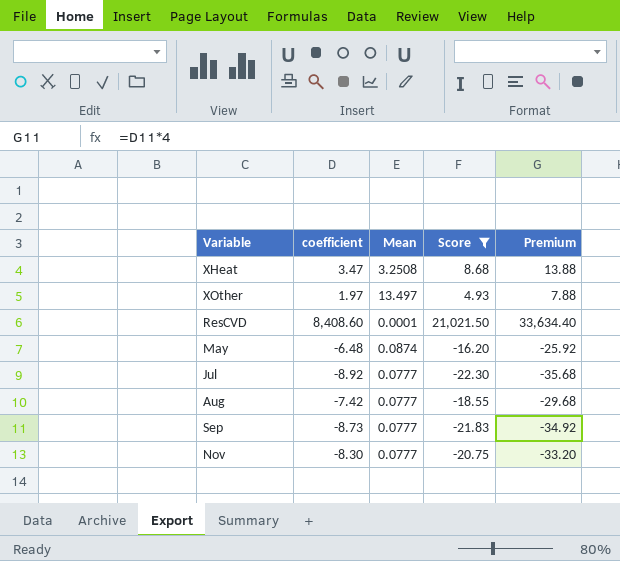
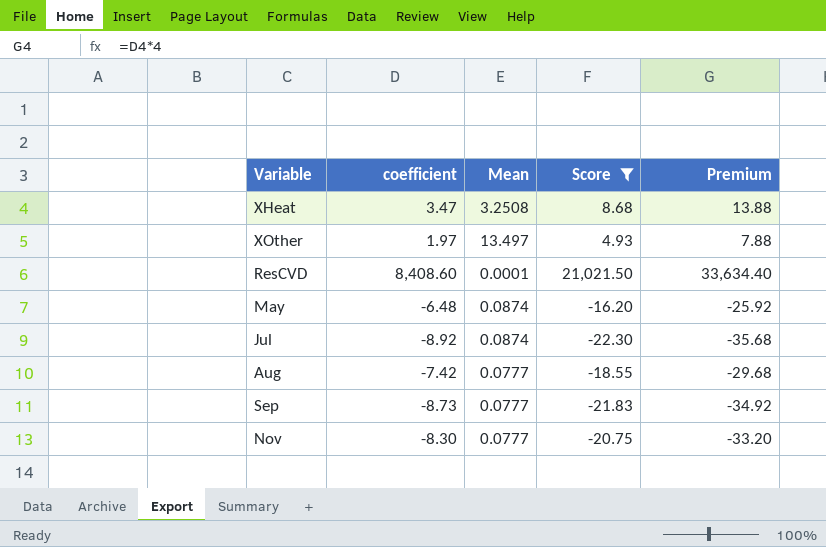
Jul | Mean: 0.0777 -> 0.0874

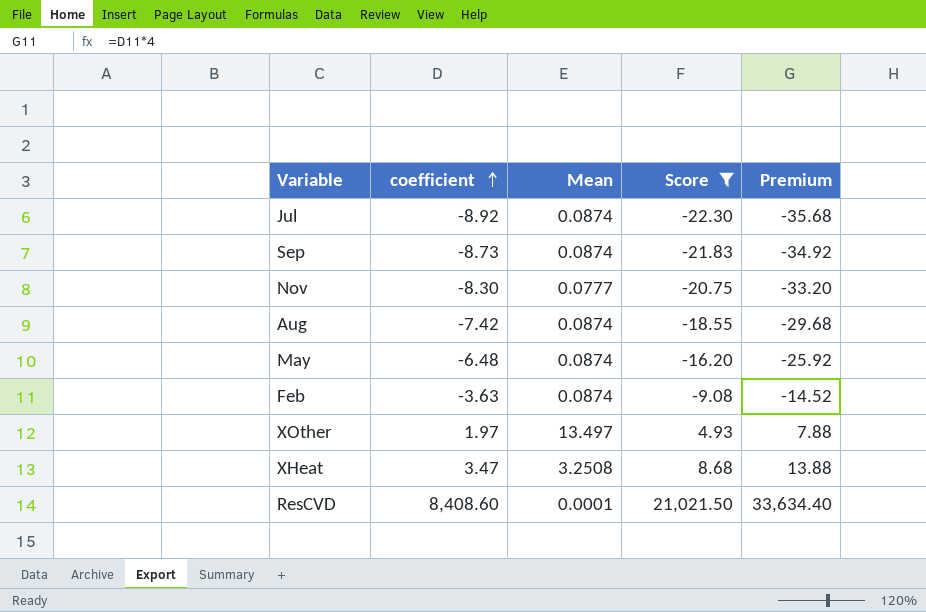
row order: none -> coefficient ascending
Sep | Mean: 0.0777 -> 0.0874
Aug | Mean: 0.0777 -> 0.0874
row Feb: none -> -3.63 | 0.0874 | -9.08 | -14.52

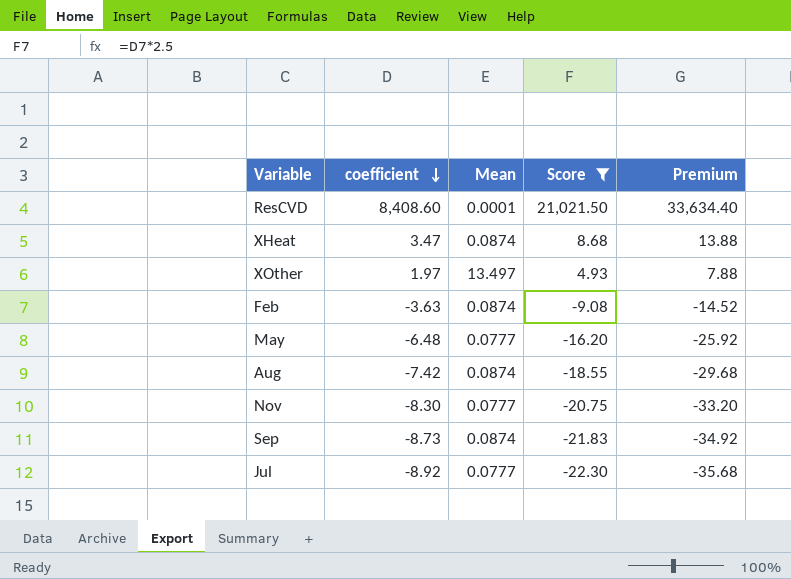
row order: coefficient ascending -> coefficient descending
XHeat | Mean: 3.2508 -> 0.0874
May | Mean: 0.0874 -> 0.0777
Jul | Mean: 0.0874 -> 0.0777

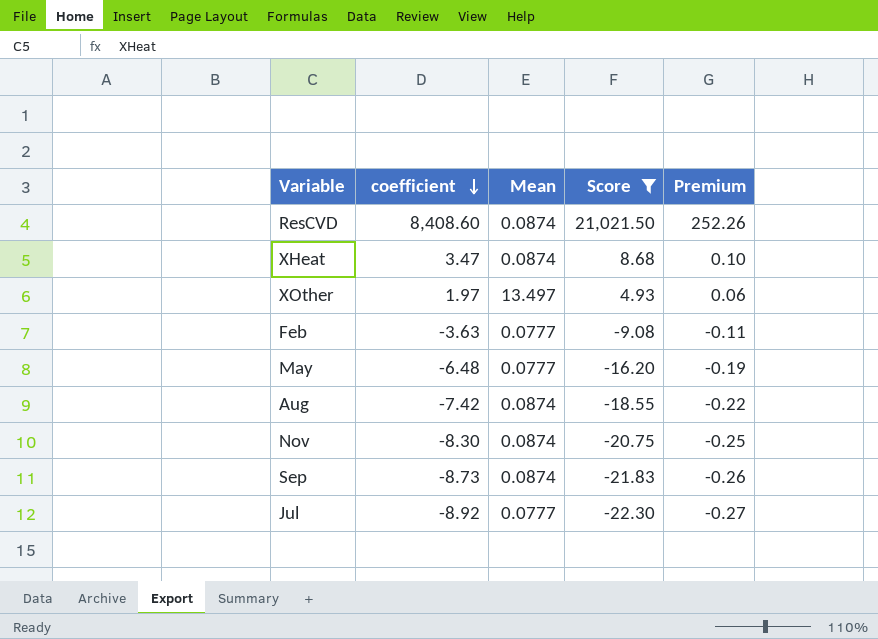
column Premium | formula: [coefficient] * 4 -> [coefficient] * 0.03
ResCVD | Mean: 0.0001 -> 0.0874
Feb | Mean: 0.0874 -> 0.0777
Nov | Mean: 0.0777 -> 0.0874

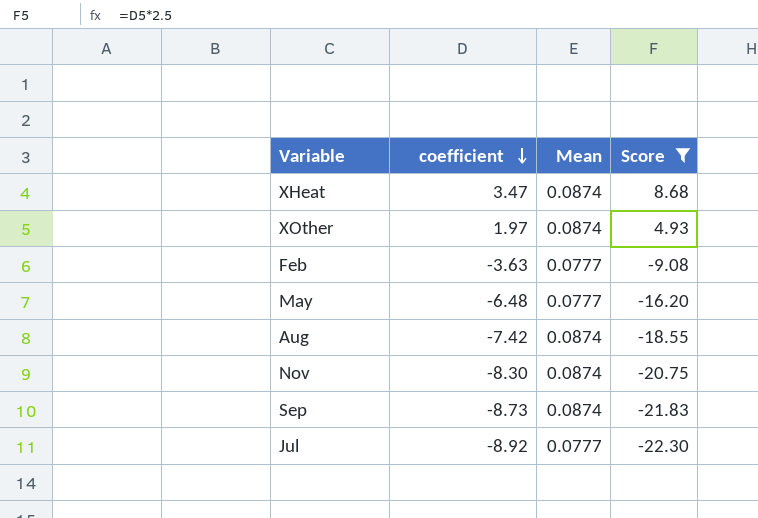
column Premium | formula: [coefficient] * 0.03 -> none
row ResCVD: 8,408.60 | 0.0874 | 21,021.50 | 252.26 -> none
XOther | Mean: 13.497 -> 0.0874

